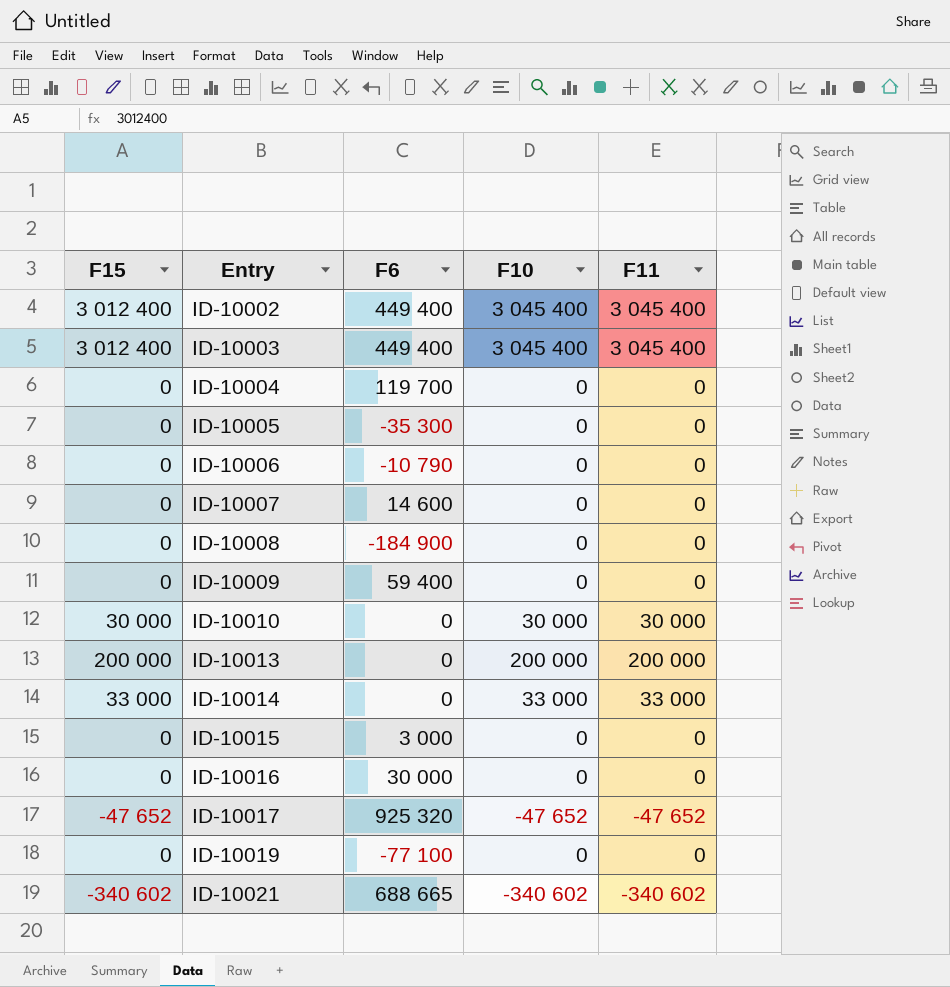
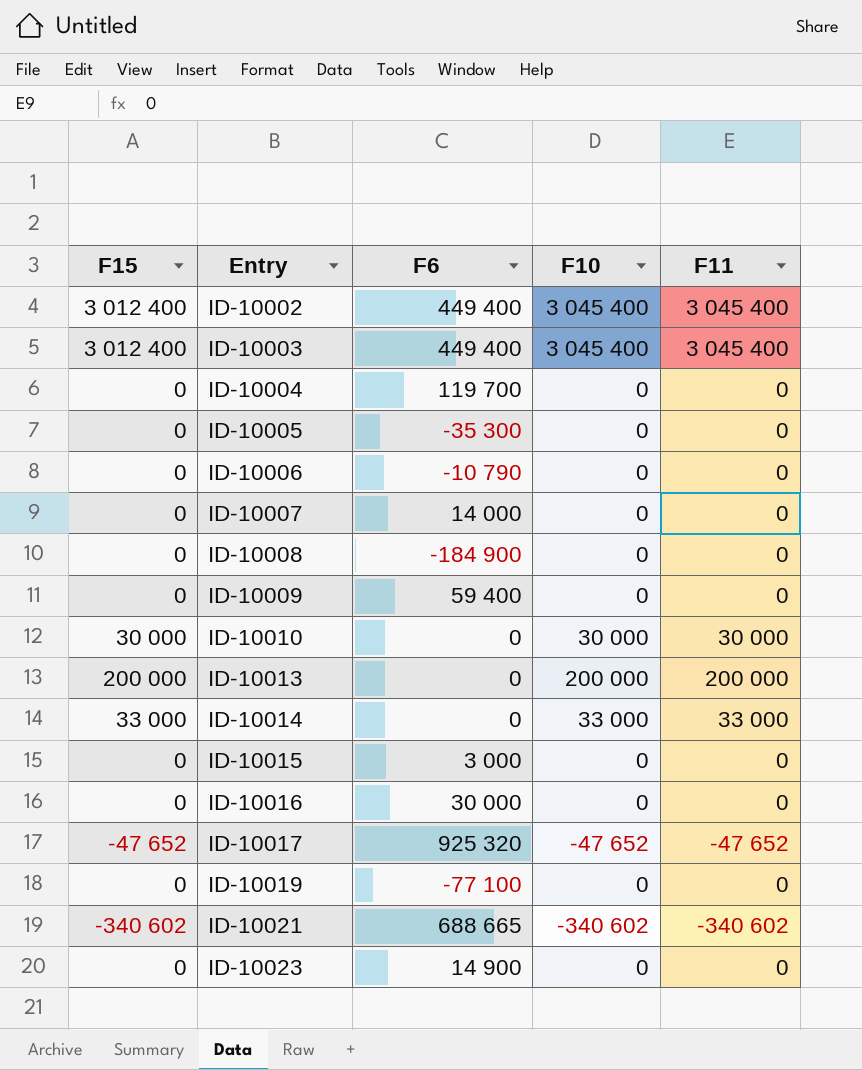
ID-10007 | F6: 14 600 -> 14 000
row ID-10023: none -> 0 | 14 900 | 0 | 0

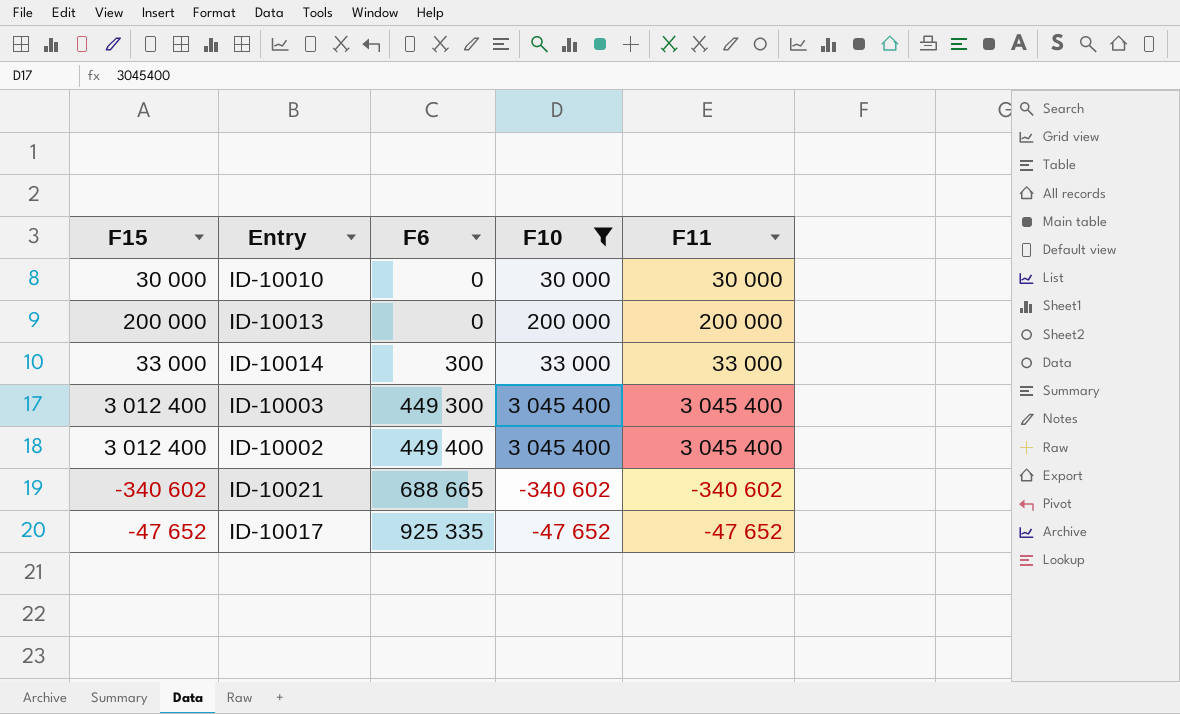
filter: none -> F10 != 0
row order: Entry ascending -> F6 ascending
ID-10014 | F6: 0 -> 300
ID-10003 | F6: 449 400 -> 449 300
ID-10017 | F6: 925 320 -> 925 335

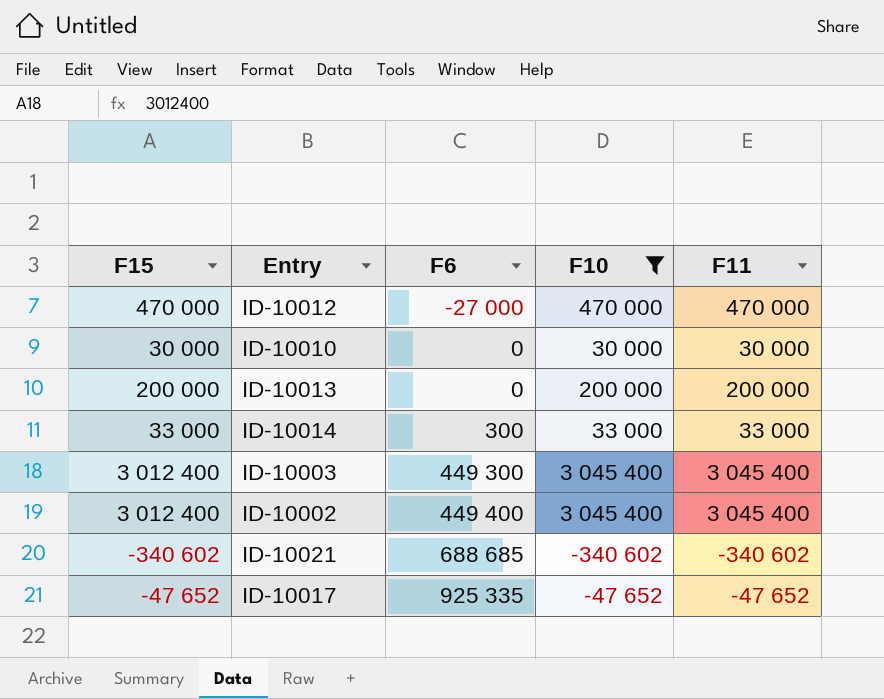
row ID-10012: none -> 470 000 | -27 000 | 470 000 | 470 000
ID-10021 | F6: 688 665 -> 688 685

